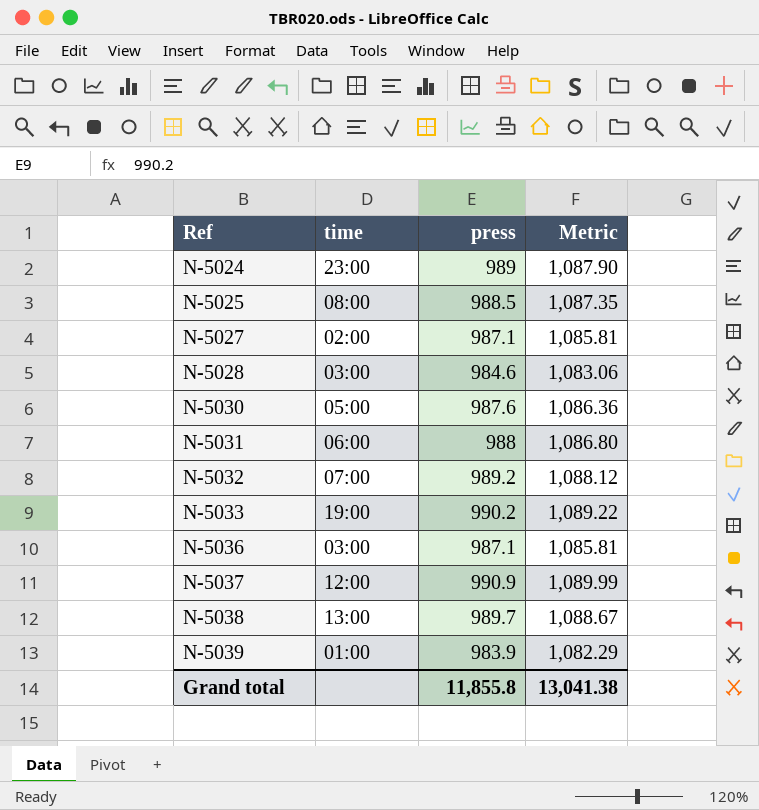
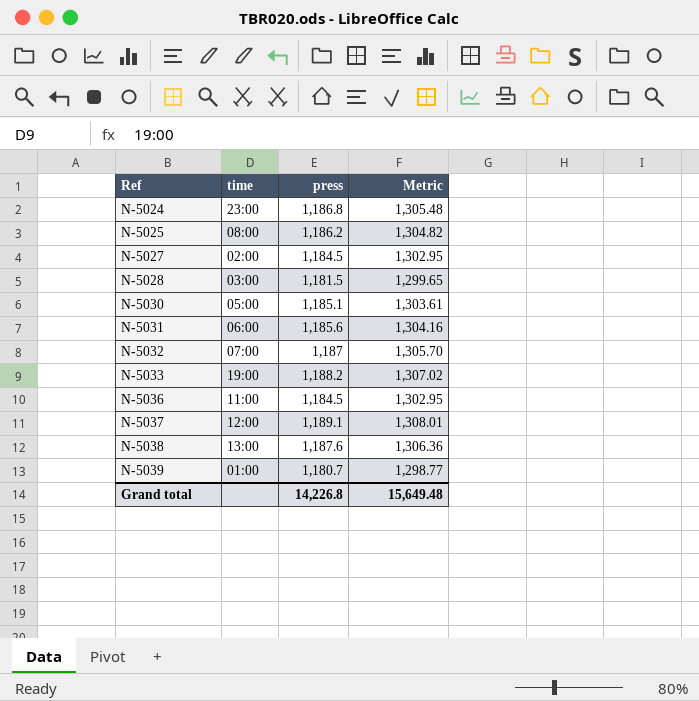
N-5024 | press: 989 -> 1,186.8
N-5024 | Metric: 1,087.90 -> 1,305.48
N-5025 | press: 988.5 -> 1,186.2
N-5025 | Metric: 1,087.35 -> 1,304.82
N-5027 | press: 987.1 -> 1,184.5
N-5027 | Metric: 1,085.81 -> 1,302.95
N-5028 | press: 984.6 -> 1,181.5
N-5028 | Metric: 1,083.06 -> 1,299.65
N-5030 | press: 987.6 -> 1,185.1
N-5030 | Metric: 1,086.36 -> 1,303.61
N-5031 | press: 988 -> 1,185.6
N-5031 | Metric: 1,086.80 -> 1,304.16
N-5032 | press: 989.2 -> 1,187
N-5032 | Metric: 1,088.12 -> 1,305.70
N-5033 | press: 990.2 -> 1,188.2
N-5033 | Metric: 1,089.22 -> 1,307.02
N-5036 | time: 03:00 -> 11:00
N-5036 | press: 987.1 -> 1,184.5
N-5036 | Metric: 1,085.81 -> 1,302.95
N-5037 | press: 990.9 -> 1,189.1
N-5037 | Metric: 1,089.99 -> 1,308.01
N-5038 | press: 989.7 -> 1,187.6
N-5038 | Metric: 1,088.67 -> 1,306.36
N-5039 | press: 983.9 -> 1,180.7
N-5039 | Metric: 1,082.29 -> 1,298.77
Grand total | press: 11,855.8 -> 14,226.8
Grand total | Metric: 13,041.38 -> 15,649.48

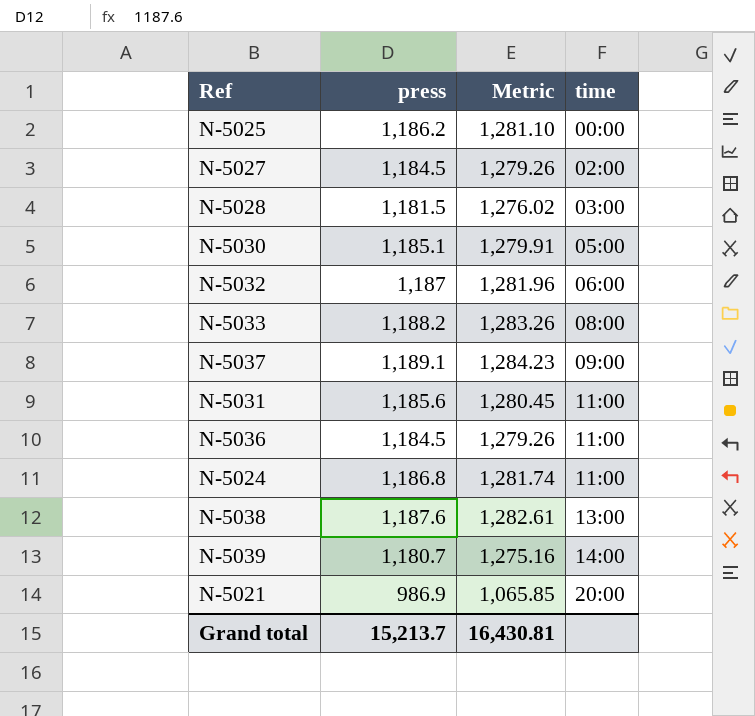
row order: Ref ascending -> time ascending
column Metric | formula: [press] * 1.1 -> [press] * 1.08
column time | position: 2 -> 4
N-5025 | time: 08:00 -> 00:00
N-5032 | time: 07:00 -> 06:00
N-5033 | time: 19:00 -> 08:00
N-5037 | time: 12:00 -> 09:00
N-5031 | time: 06:00 -> 11:00
N-5024 | time: 23:00 -> 11:00
N-5039 | time: 01:00 -> 14:00
row N-5021: none -> 986.9 | 1,065.85 | 20:00
Grand total | press: 14,226.8 -> 15,213.7
Grand total | Metric: 15,649.48 -> 16,430.81

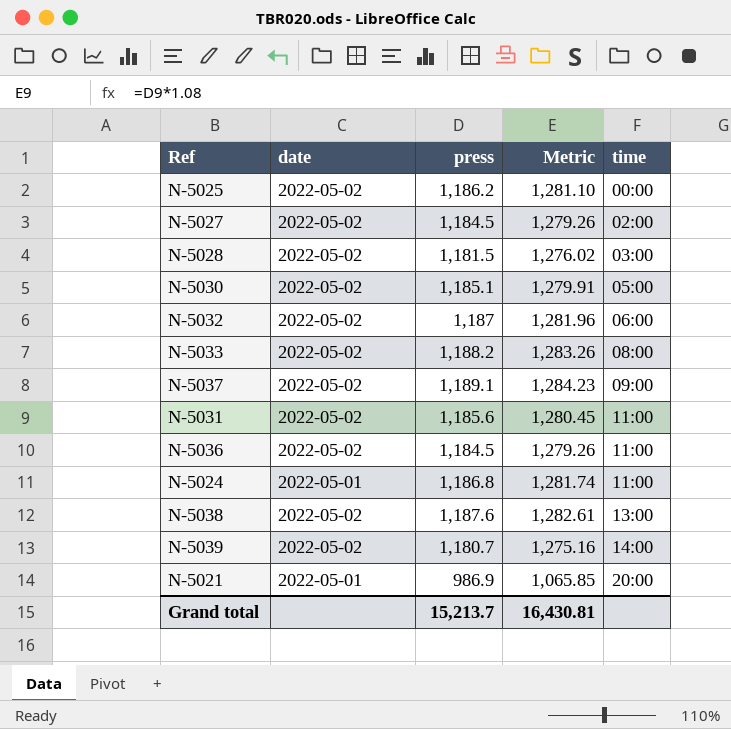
column date | position: none -> 2

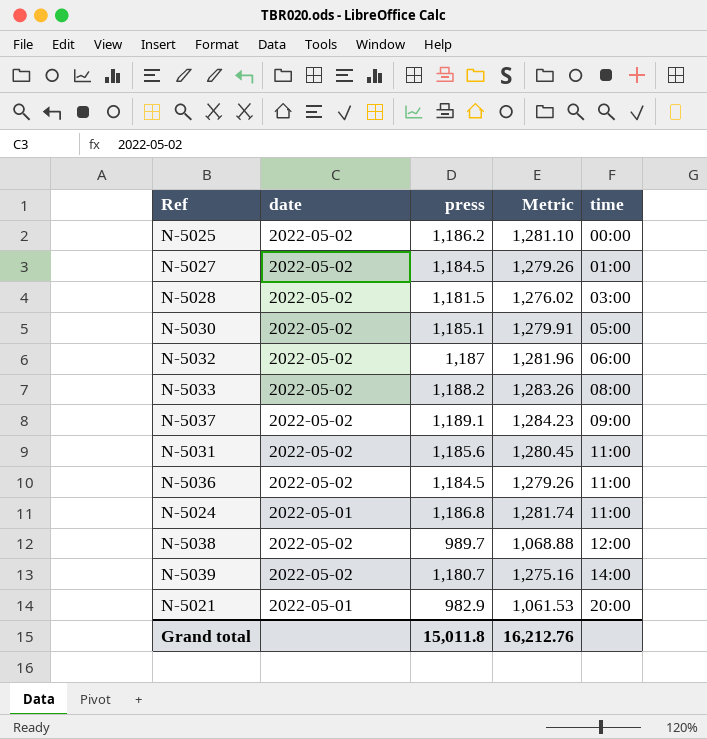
N-5027 | time: 02:00 -> 01:00
N-5038 | press: 1,187.6 -> 989.7
N-5038 | Metric: 1,282.61 -> 1,068.88
N-5038 | time: 13:00 -> 12:00
N-5021 | press: 986.9 -> 982.9
N-5021 | Metric: 1,065.85 -> 1,061.53
Grand total | press: 15,213.7 -> 15,011.8
Grand total | Metric: 16,430.81 -> 16,212.76

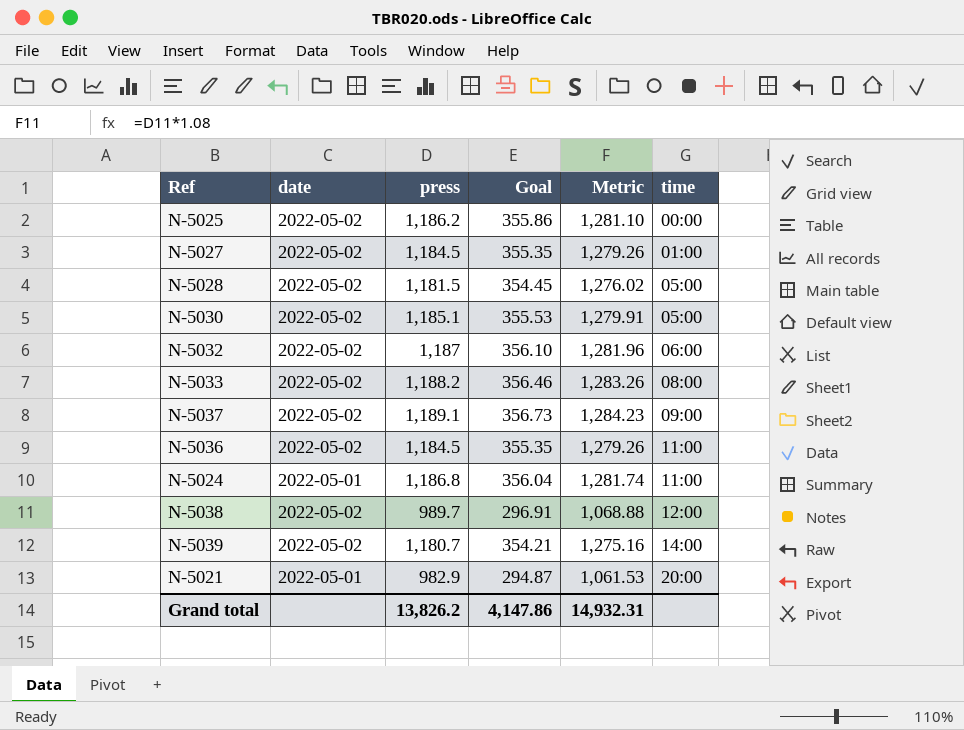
column Goal | formula: none -> [press] * 0.3
row N-5031: 2022-05-02 | 1,185.6 | 1,280.45 | 11:00 -> none
N-5028 | time: 03:00 -> 05:00
Grand total | press: 15,011.8 -> 13,826.2
Grand total | Metric: 16,212.76 -> 14,932.31

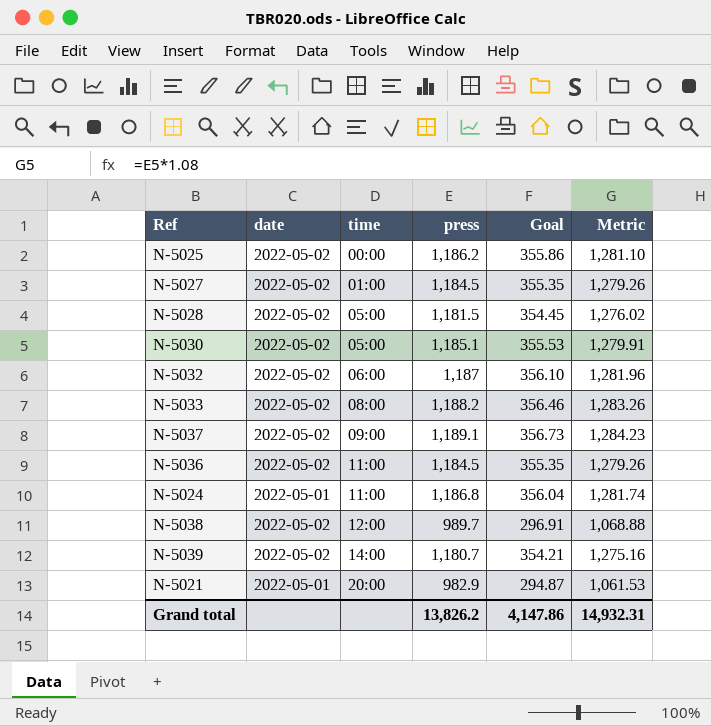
column time | position: 6 -> 3

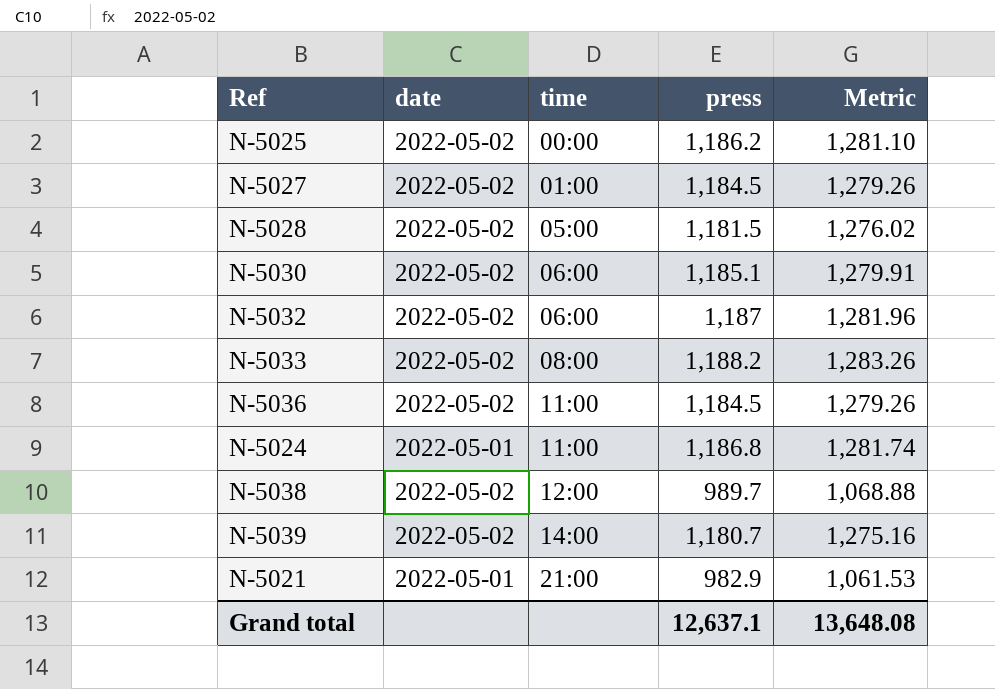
column Goal | formula: [press] * 0.3 -> none
row N-5037: 2022-05-02 | 09:00 | 1,189.1 | 356.73 | 1,284.23 -> none
N-5030 | time: 05:00 -> 06:00
N-5021 | time: 20:00 -> 21:00
Grand total | press: 13,826.2 -> 12,637.1
Grand total | Metric: 14,932.31 -> 13,648.08

